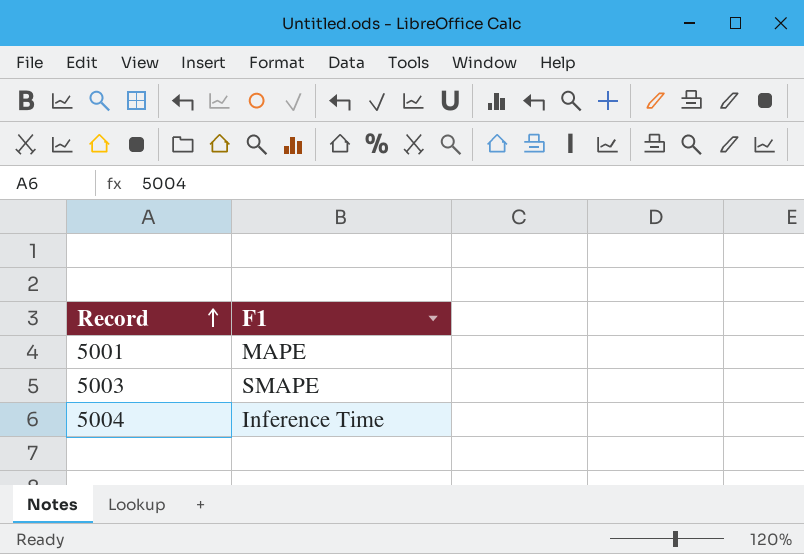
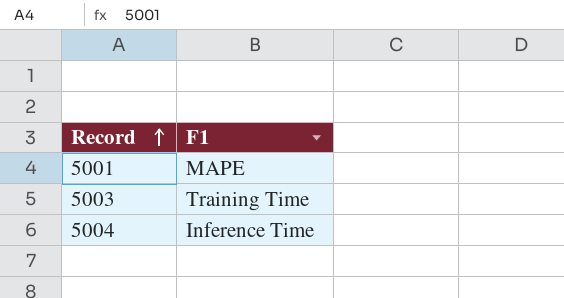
5003 | F1: SMAPE -> Training Time

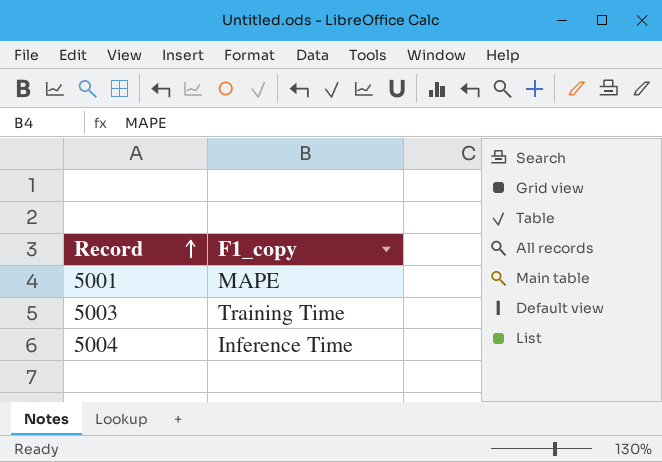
column name: F1 -> F1_copy

